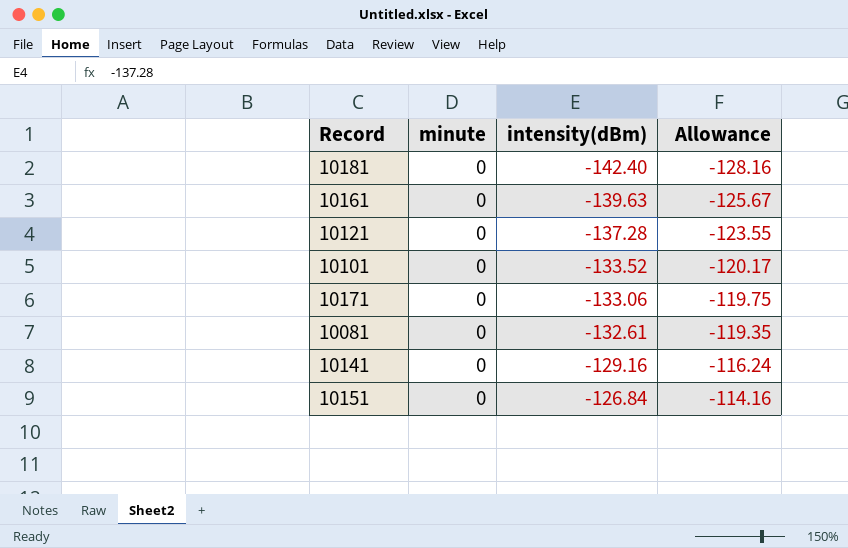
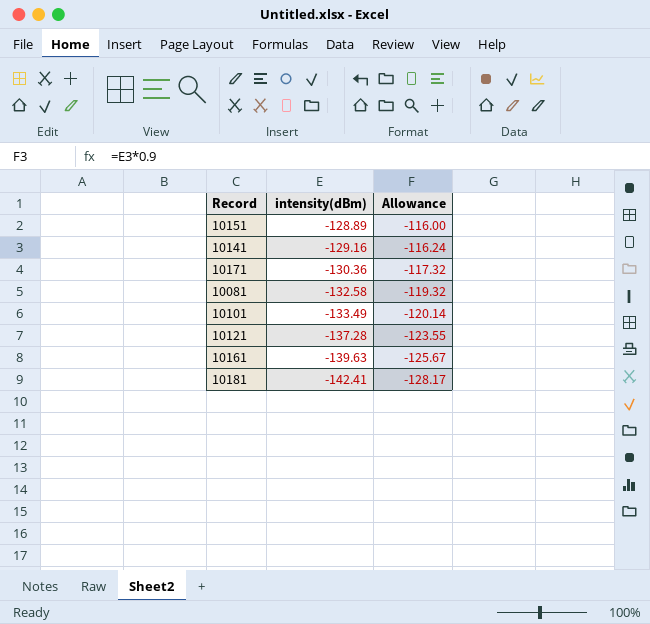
row order: intensity(dBm) ascending -> intensity(dBm) descending
column minute | position: 2 -> none
10151 | intensity(dBm): -126.84 -> -128.89
10151 | Allowance: -114.16 -> -116.00
10171 | intensity(dBm): -133.06 -> -130.36
10171 | Allowance: -119.75 -> -117.32
10081 | intensity(dBm): -132.61 -> -132.58
10081 | Allowance: -119.35 -> -119.32
10101 | intensity(dBm): -133.52 -> -133.49
10101 | Allowance: -120.17 -> -120.14
10181 | intensity(dBm): -142.40 -> -142.41
10181 | Allowance: -128.16 -> -128.17

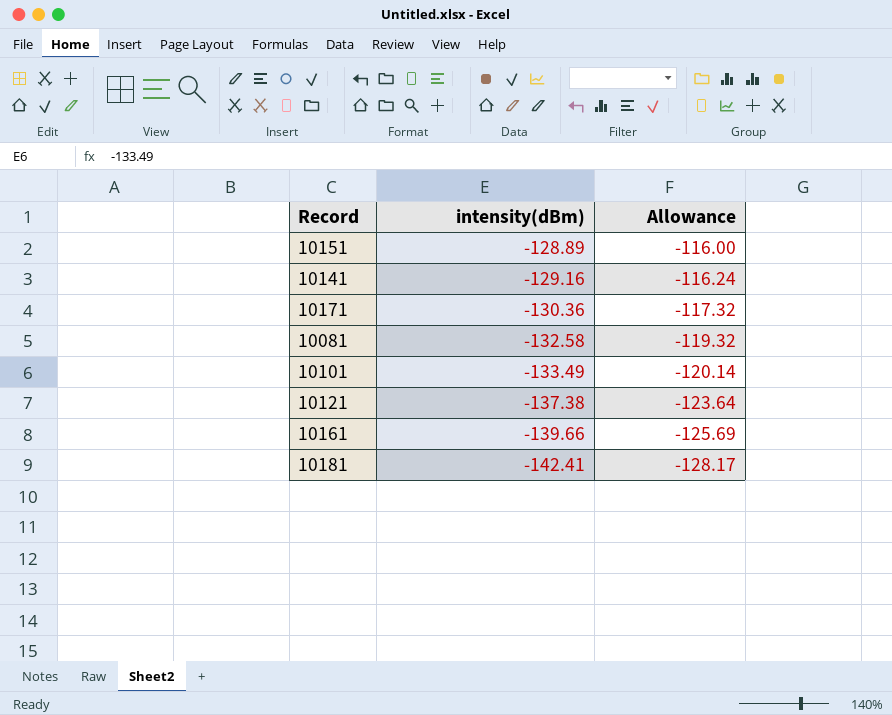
10121 | intensity(dBm): -137.28 -> -137.38
10121 | Allowance: -123.55 -> -123.64
10161 | intensity(dBm): -139.63 -> -139.66
10161 | Allowance: -125.67 -> -125.69

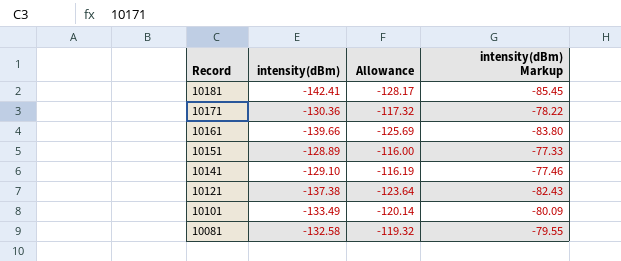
row order: intensity(dBm) descending -> Record descending
column intensity(dBm) Markup | formula: none -> [intensity(dBm)] * 0.6
10141 | intensity(dBm): -129.16 -> -129.10
10141 | Allowance: -116.24 -> -116.19

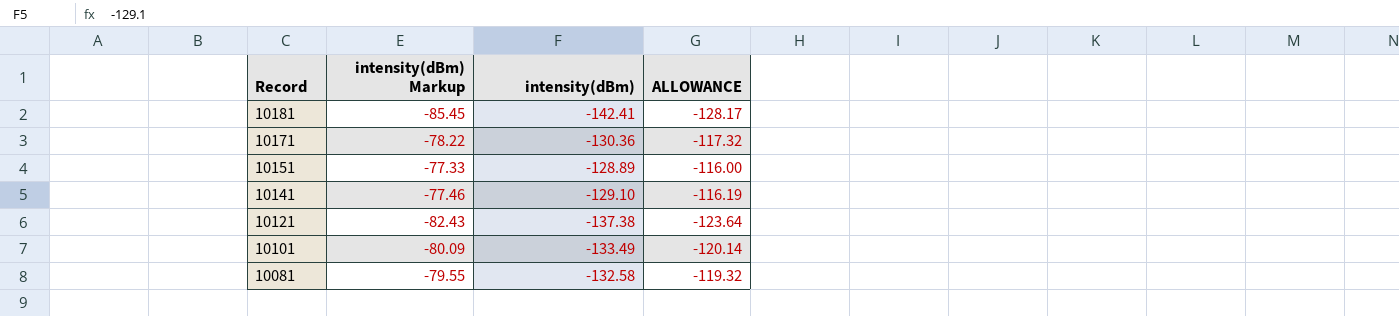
column intensity(dBm) Markup | position: 4 -> 2
column name: Allowance -> ALLOWANCE
row 10161: -139.66 | -125.69 | -83.80 -> none

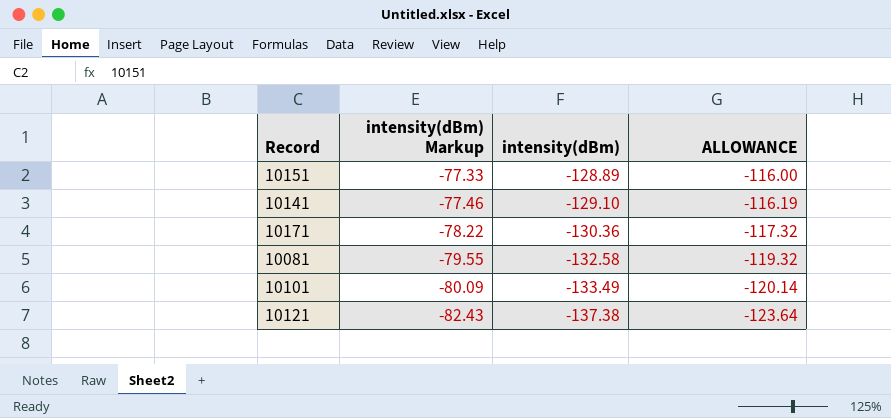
row order: Record descending -> intensity(dBm) Markup descending
row 10181: -85.45 | -142.41 | -128.17 -> none

